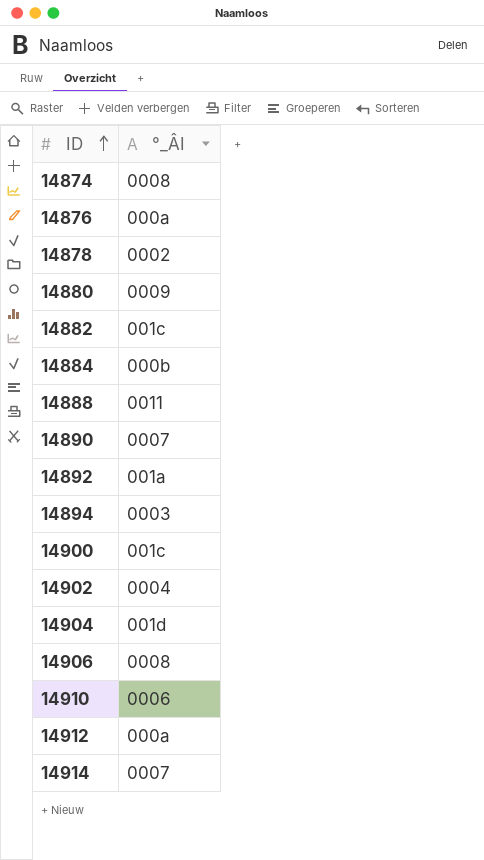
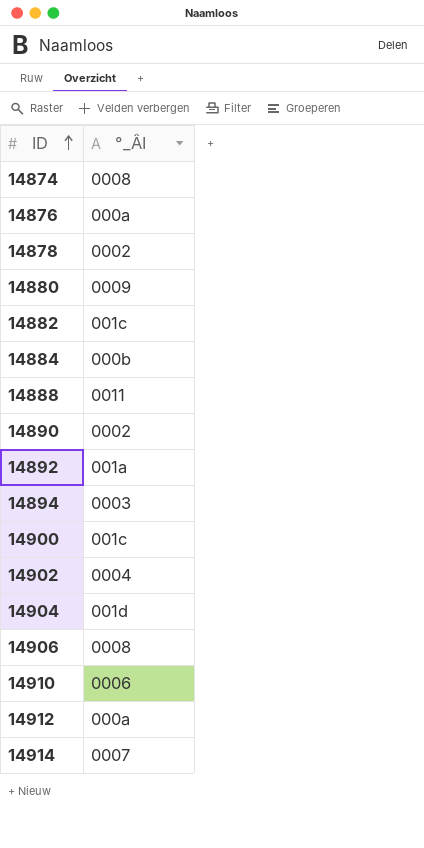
14890 | °_ÂI: 0007 -> 0002

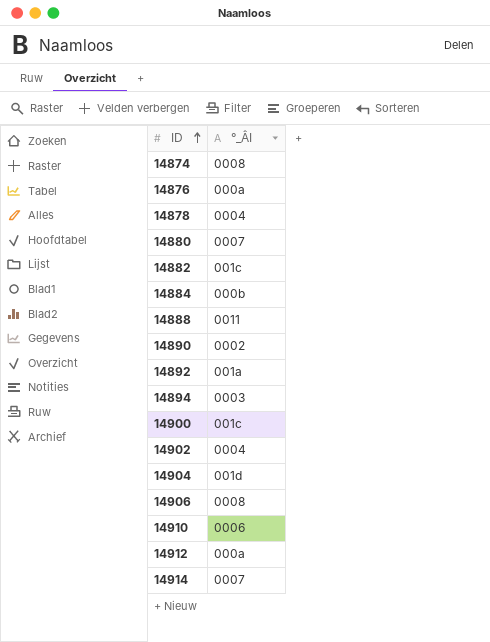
14878 | °_ÂI: 0002 -> 0004
14880 | °_ÂI: 0009 -> 0007

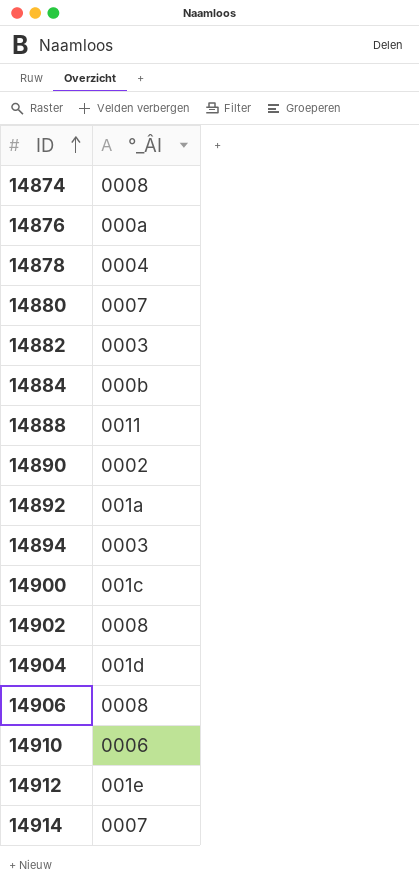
14882 | °_ÂI: 001c -> 0003
14902 | °_ÂI: 0004 -> 0008
14912 | °_ÂI: 000a -> 001e

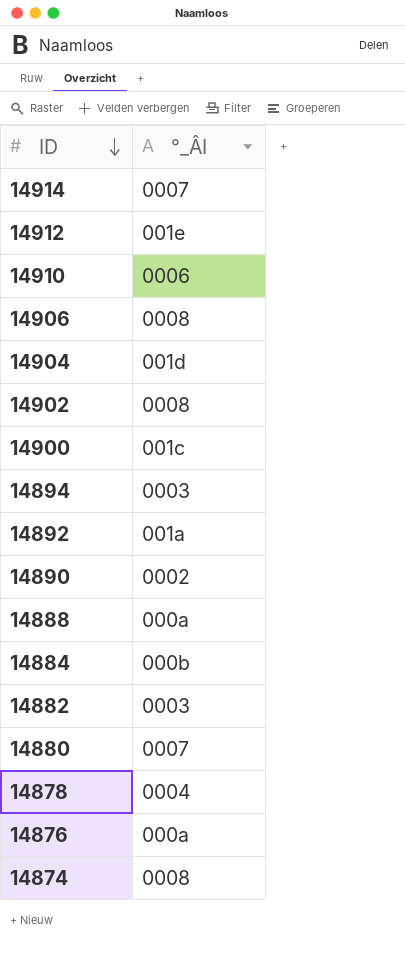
row order: ID ascending -> ID descending
14888 | °_ÂI: 0011 -> 000a

